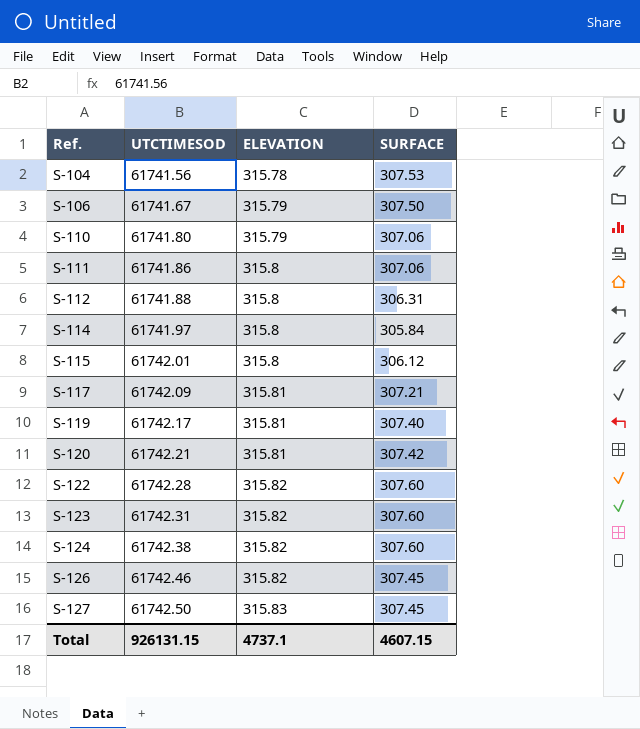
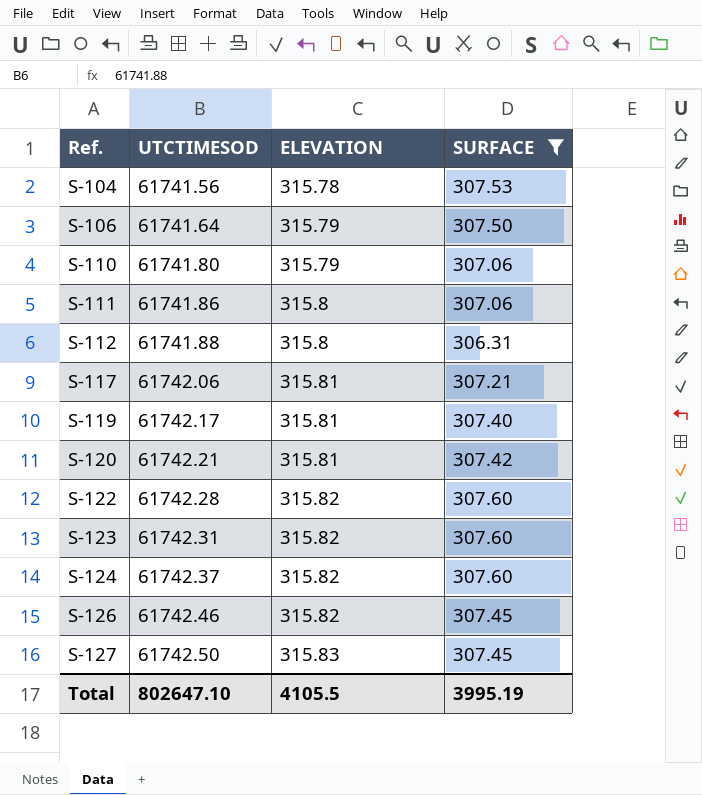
filter: none -> SURFACE >= 306.31
S-106 | UTCTIMESOD: 61741.67 -> 61741.64
S-117 | UTCTIMESOD: 61742.09 -> 61742.06
S-124 | UTCTIMESOD: 61742.38 -> 61742.37
Total | UTCTIMESOD: 926131.15 -> 802647.10
Total | ELEVATION: 4737.1 -> 4105.5
Total | SURFACE: 4607.15 -> 3995.19

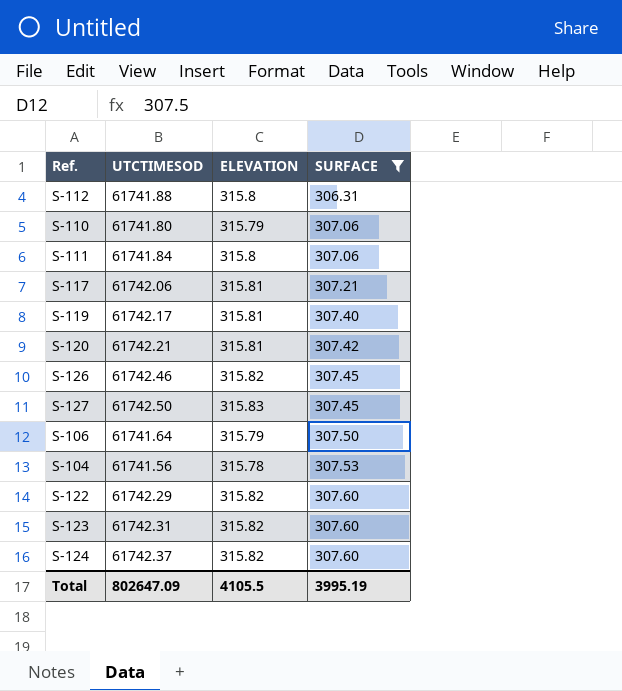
row order: Ref. ascending -> SURFACE ascending
S-111 | UTCTIMESOD: 61741.86 -> 61741.84
S-122 | UTCTIMESOD: 61742.28 -> 61742.29
Total | UTCTIMESOD: 802647.10 -> 802647.09

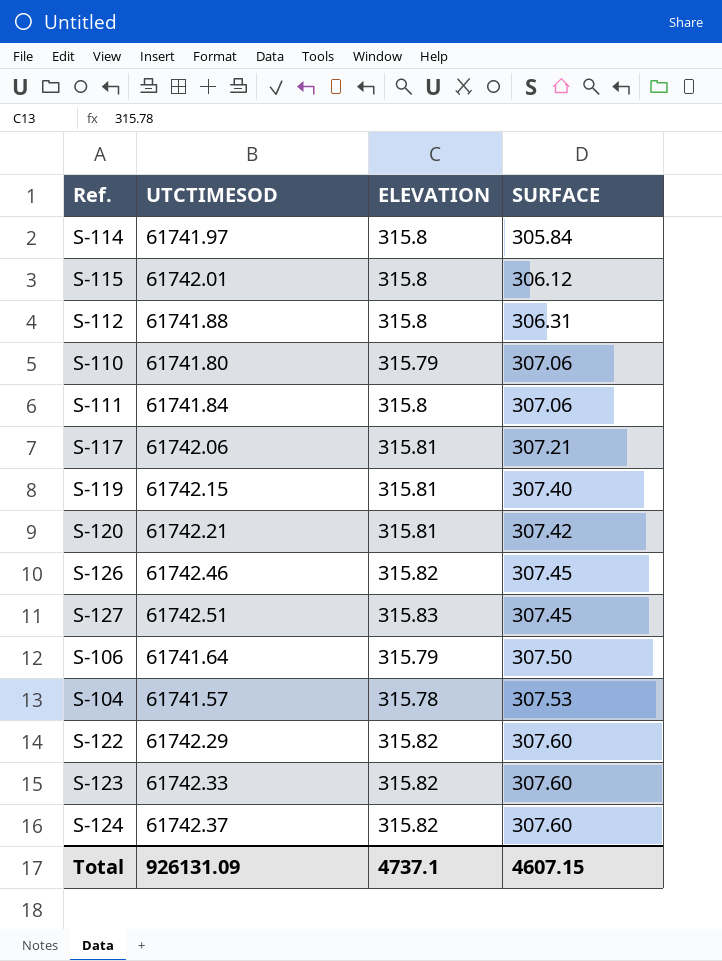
filter: SURFACE >= 306.31 -> none
S-119 | UTCTIMESOD: 61742.17 -> 61742.15
S-127 | UTCTIMESOD: 61742.50 -> 61742.51
S-104 | UTCTIMESOD: 61741.56 -> 61741.57
S-123 | UTCTIMESOD: 61742.31 -> 61742.33
Total | UTCTIMESOD: 802647.09 -> 926131.09
Total | ELEVATION: 4105.5 -> 4737.1
Total | SURFACE: 3995.19 -> 4607.15

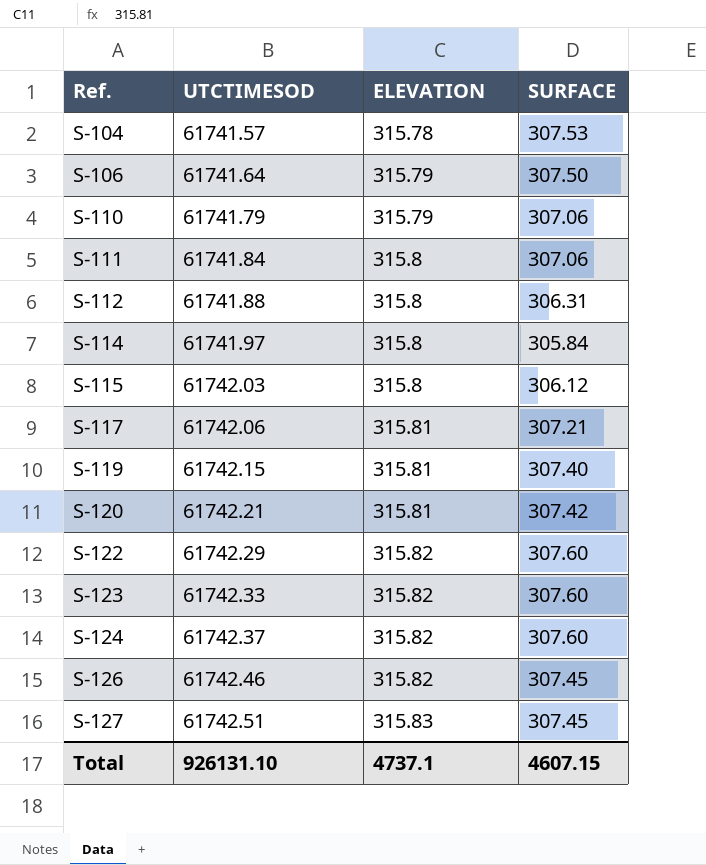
row order: SURFACE ascending -> Ref. ascending
S-110 | UTCTIMESOD: 61741.80 -> 61741.79
S-115 | UTCTIMESOD: 61742.01 -> 61742.03
Total | UTCTIMESOD: 926131.09 -> 926131.10

